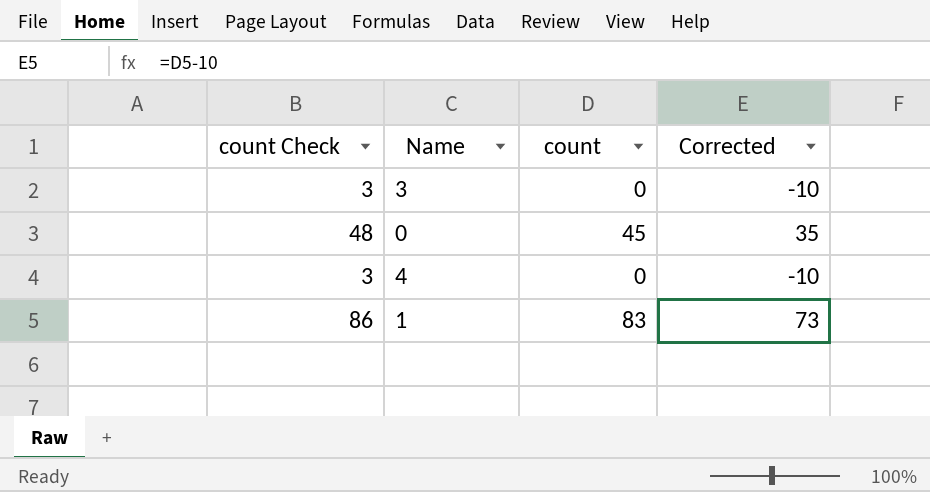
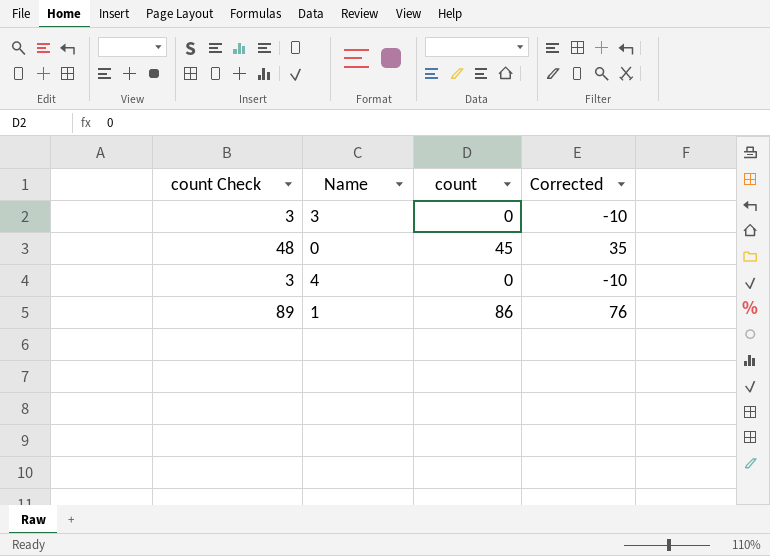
1 | count Check: 86 -> 89
1 | count: 83 -> 86
1 | Corrected: 73 -> 76

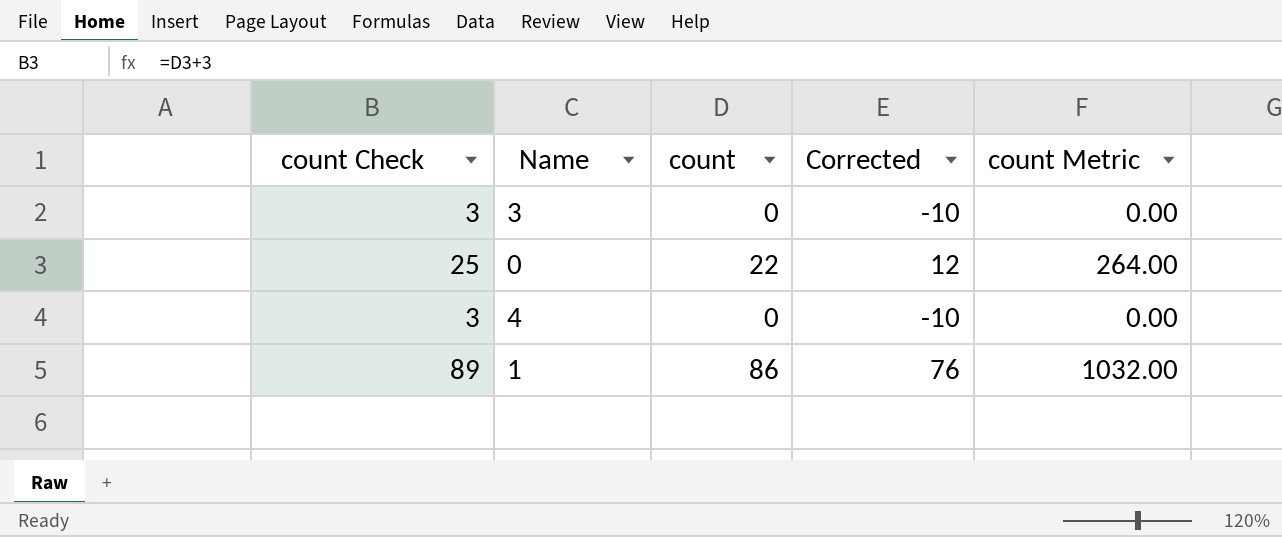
column count Metric | formula: none -> [count] * 12
0 | count Check: 48 -> 25
0 | count: 45 -> 22
0 | Corrected: 35 -> 12

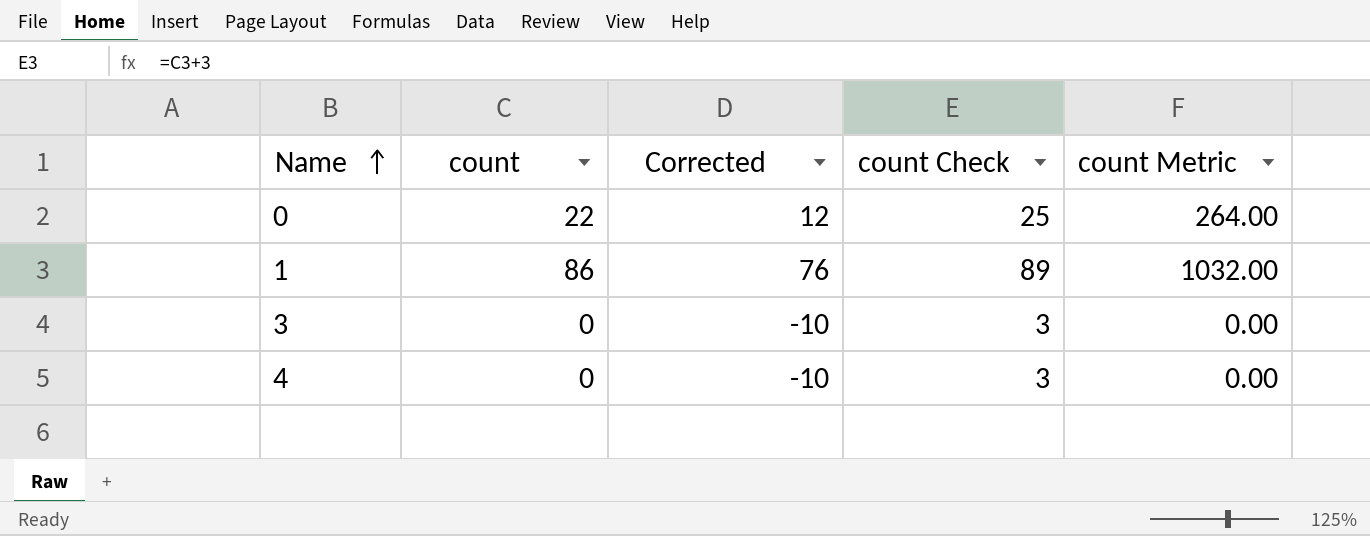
row order: none -> Name ascending
column count Check | position: 1 -> 4

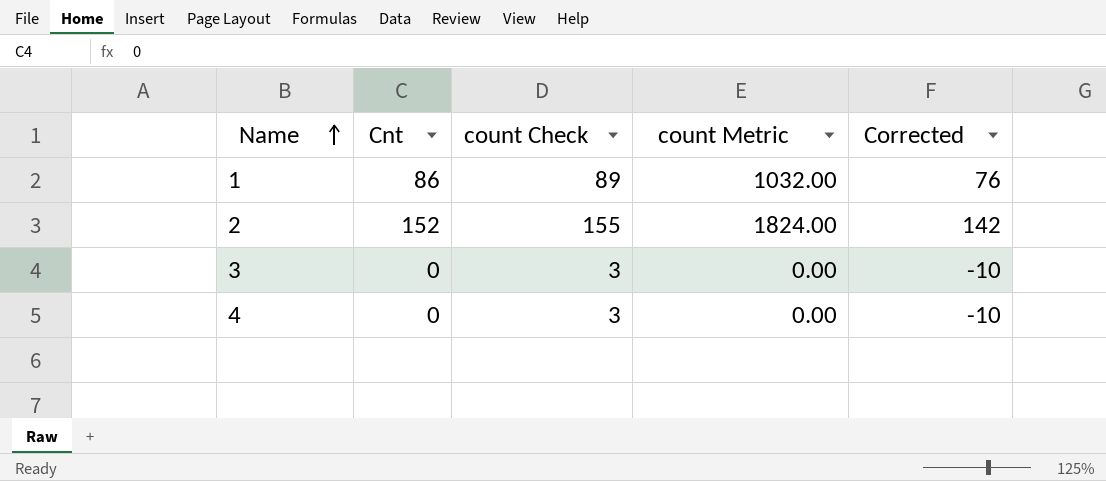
column name: count -> Cnt
column Corrected | position: 3 -> 5
row 0: 22 | 12 | 25 | 264.00 -> none
row 2: none -> 152 | 155 | 1824.00 | 142

